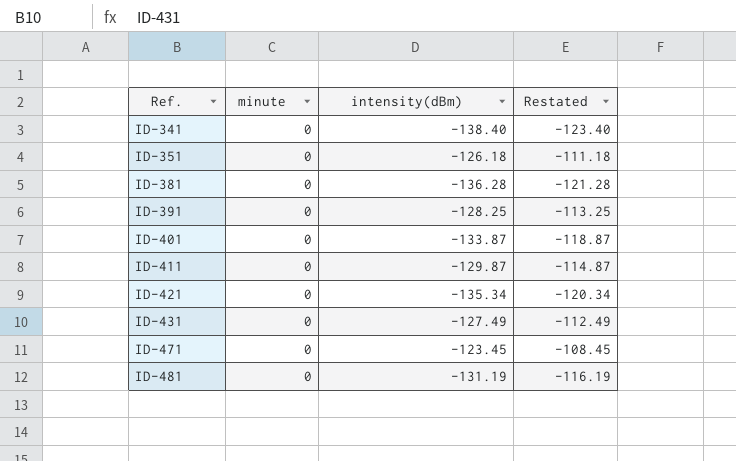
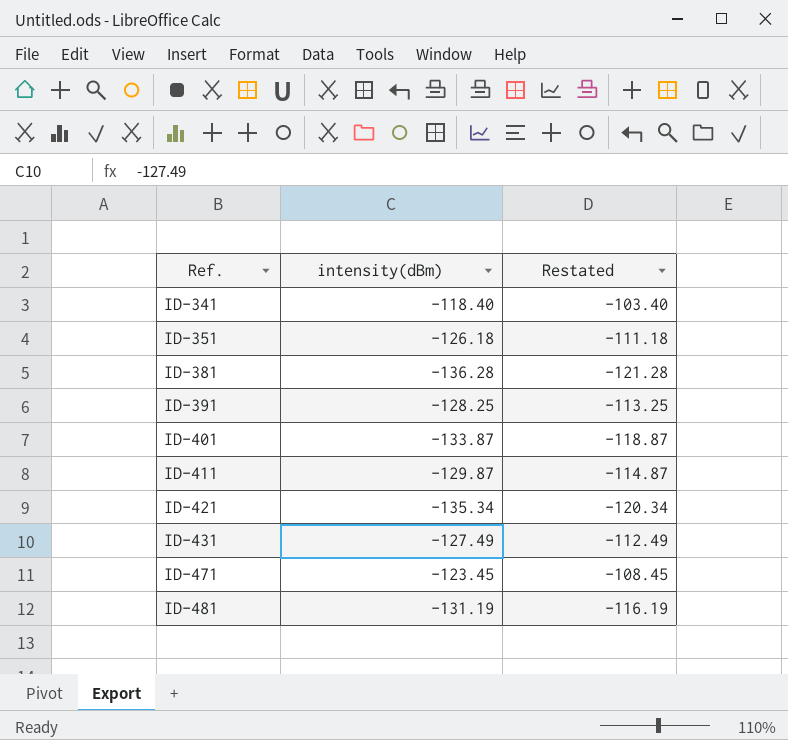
column minute | position: 2 -> none
ID-341 | intensity(dBm): -138.40 -> -118.40
ID-341 | Restated: -123.40 -> -103.40

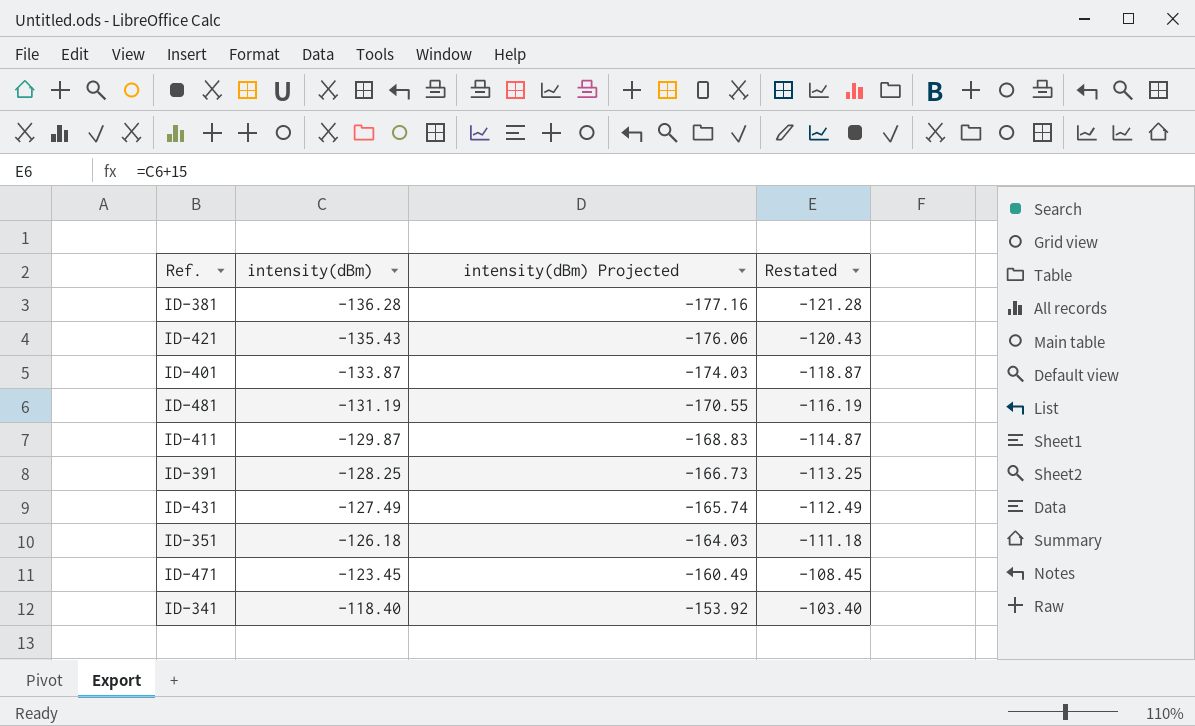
row order: Ref. ascending -> intensity(dBm) ascending
column intensity(dBm) Projected | formula: none -> [intensity(dBm)] * 1.3
ID-421 | intensity(dBm): -135.34 -> -135.43
ID-421 | Restated: -120.34 -> -120.43

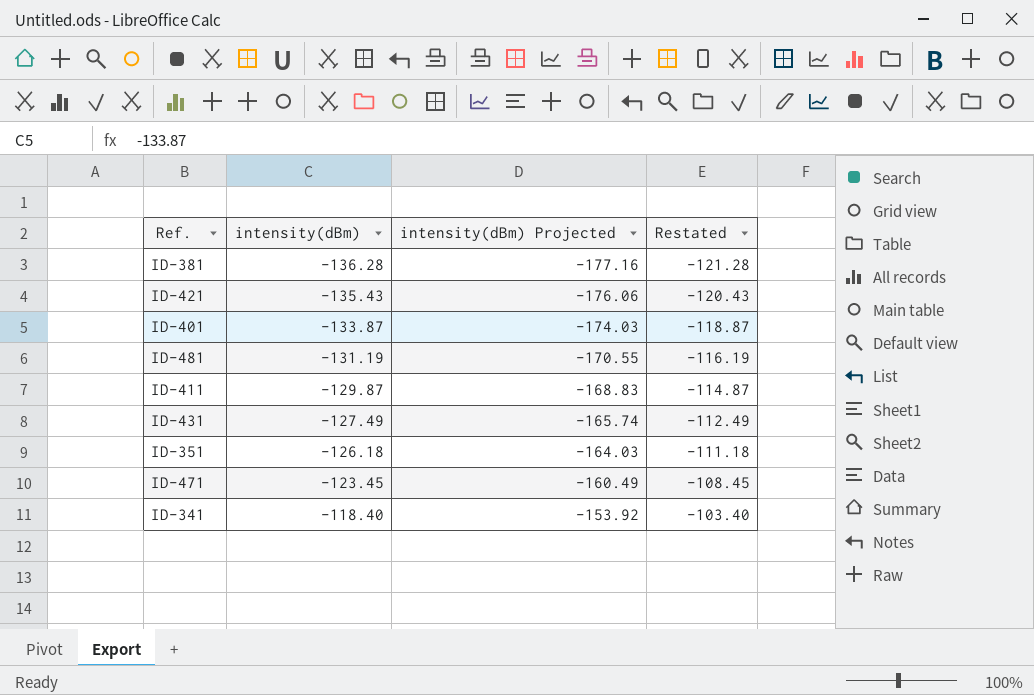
row ID-391: -128.25 | -166.73 | -113.25 -> none

